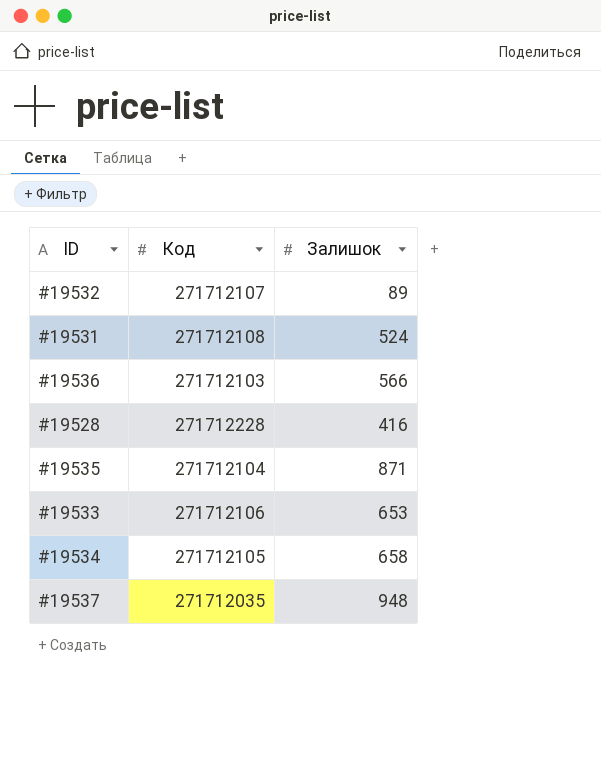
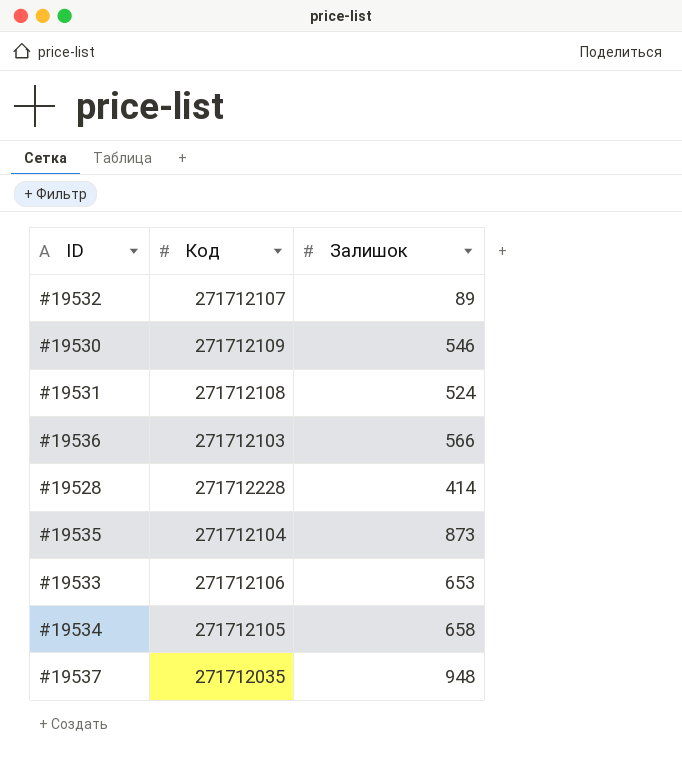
row #19530: none -> 271712109 | 546
#19528 | Залишок: 416 -> 414
#19535 | Залишок: 871 -> 873

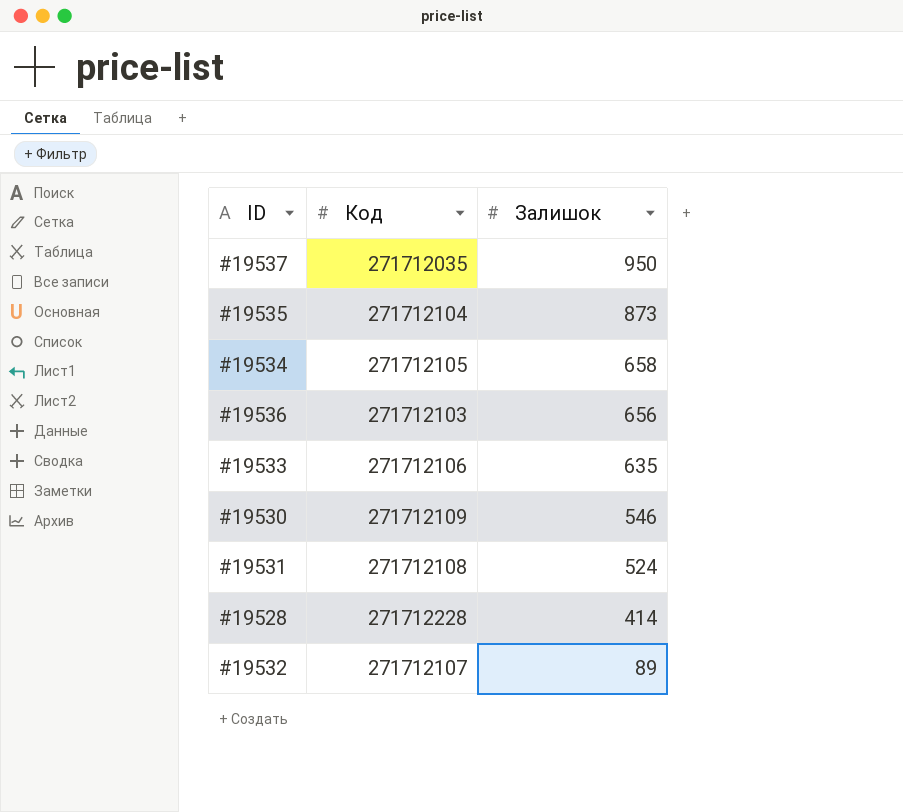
row order: none -> Залишок descending
#19537 | Залишок: 948 -> 950
#19536 | Залишок: 566 -> 656
#19533 | Залишок: 653 -> 635

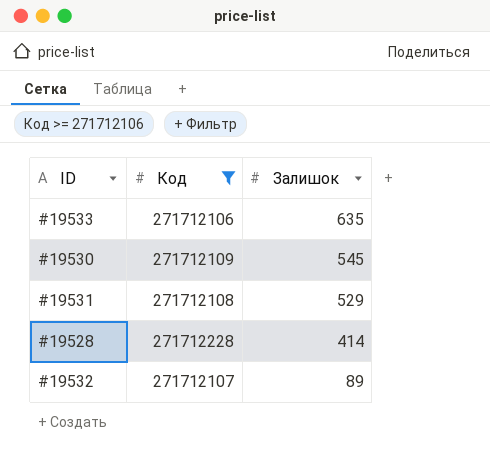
filter: none -> Код >= 271712106
#19530 | Залишок: 546 -> 545
#19531 | Залишок: 524 -> 529

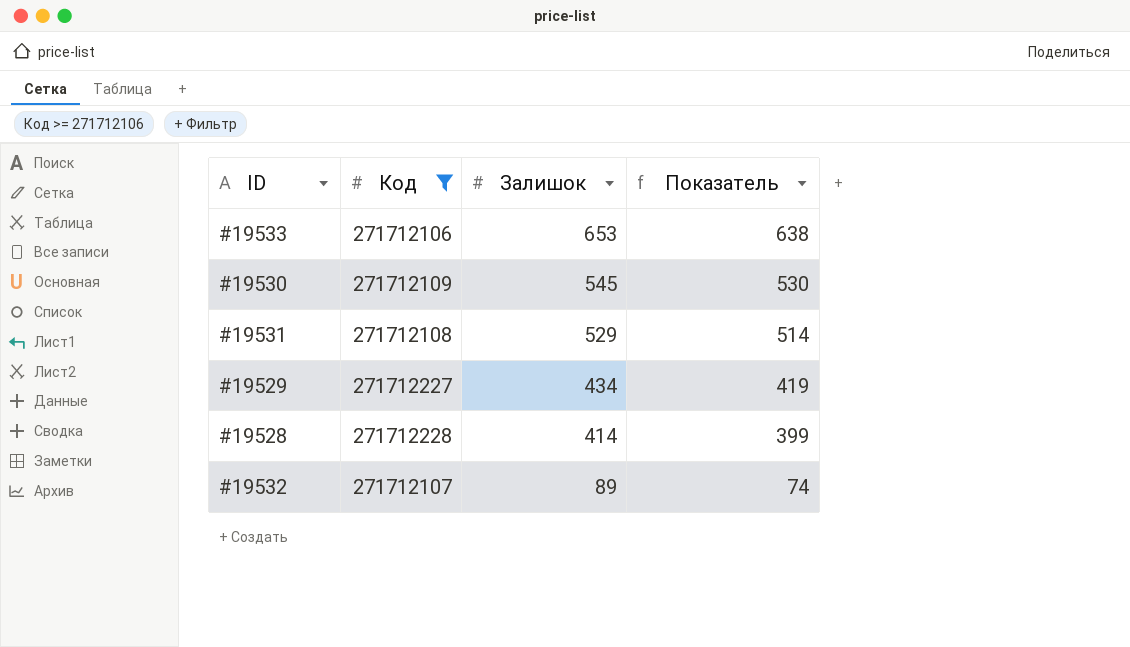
column Показатель | formula: none -> [Залишок] - 15
#19533 | Залишок: 635 -> 653
row #19529: none -> 271712227 | 434 | 419

